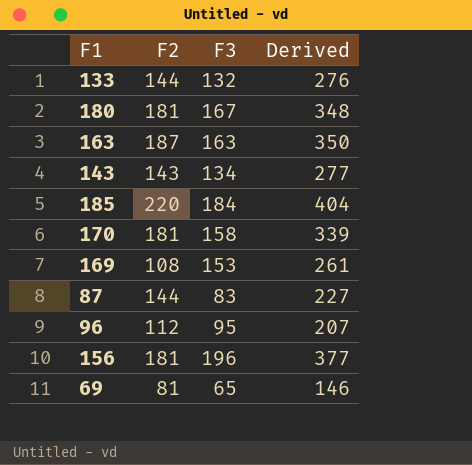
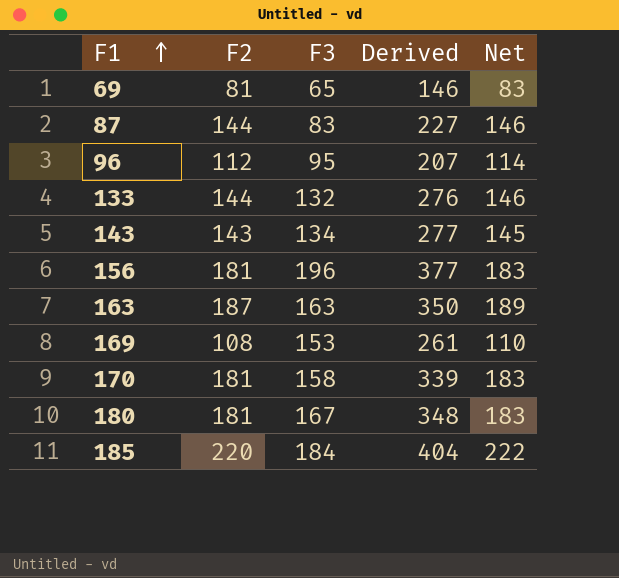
row order: none -> F1 ascending
column Net | formula: none -> [F2] + 2

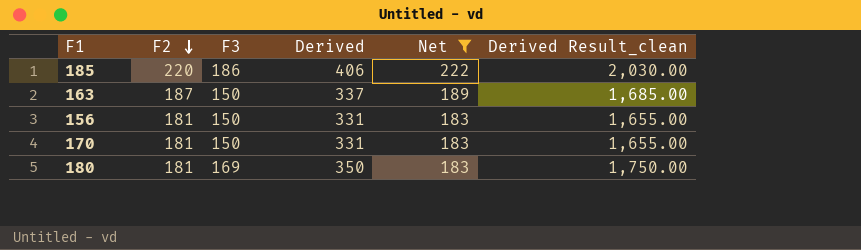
filter: none -> Net >= 183
row order: F1 ascending -> F2 descending
column Derived Result_clean | formula: none -> [Derived] * 5
185 | F3: 184 -> 186
185 | Derived: 404 -> 406
163 | F3: 163 -> 150
163 | Derived: 350 -> 337
156 | F3: 196 -> 150
156 | Derived: 377 -> 331
170 | F3: 158 -> 150
170 | Derived: 339 -> 331
180 | F3: 167 -> 169
180 | Derived: 348 -> 350

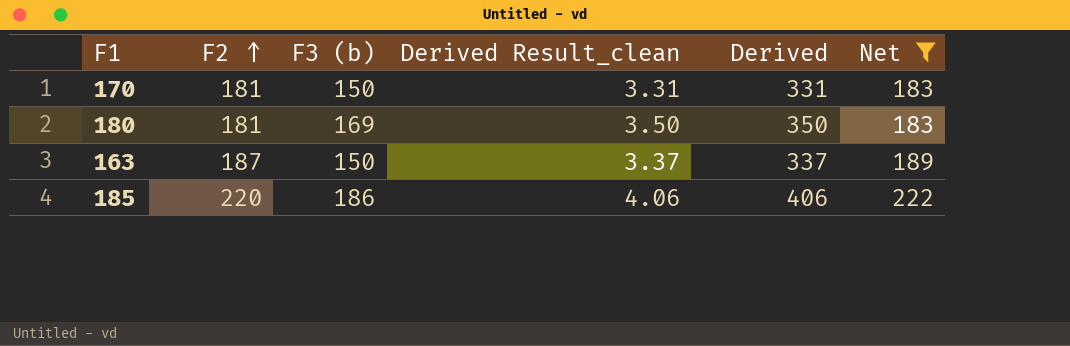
row order: F2 descending -> F2 ascending
column name: F3 -> F3 (b)
column Derived Result_clean | formula: [Derived] * 5 -> [Derived] * 0.01
column Derived Result_clean | position: 6 -> 4
row 156: 181 | 150 | 331 | 183 | 1,655.00 -> none

